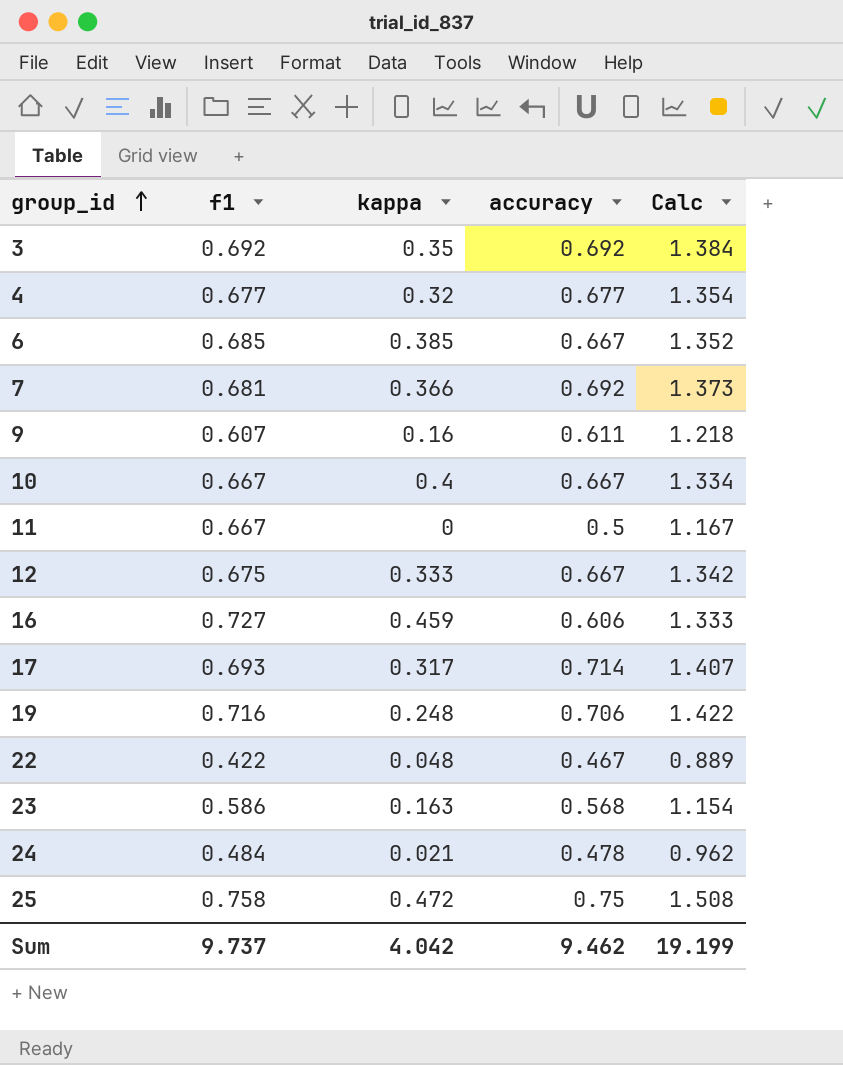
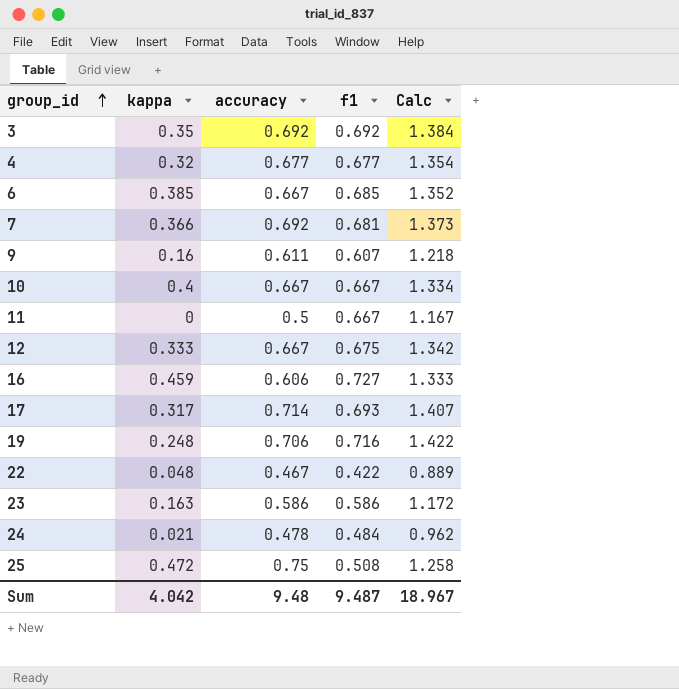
column f1 | position: 2 -> 4
23 | accuracy: 0.568 -> 0.586
23 | Calc: 1.154 -> 1.172
25 | f1: 0.758 -> 0.508
25 | Calc: 1.508 -> 1.258
Sum | accuracy: 9.462 -> 9.48
Sum | f1: 9.737 -> 9.487
Sum | Calc: 19.199 -> 18.967

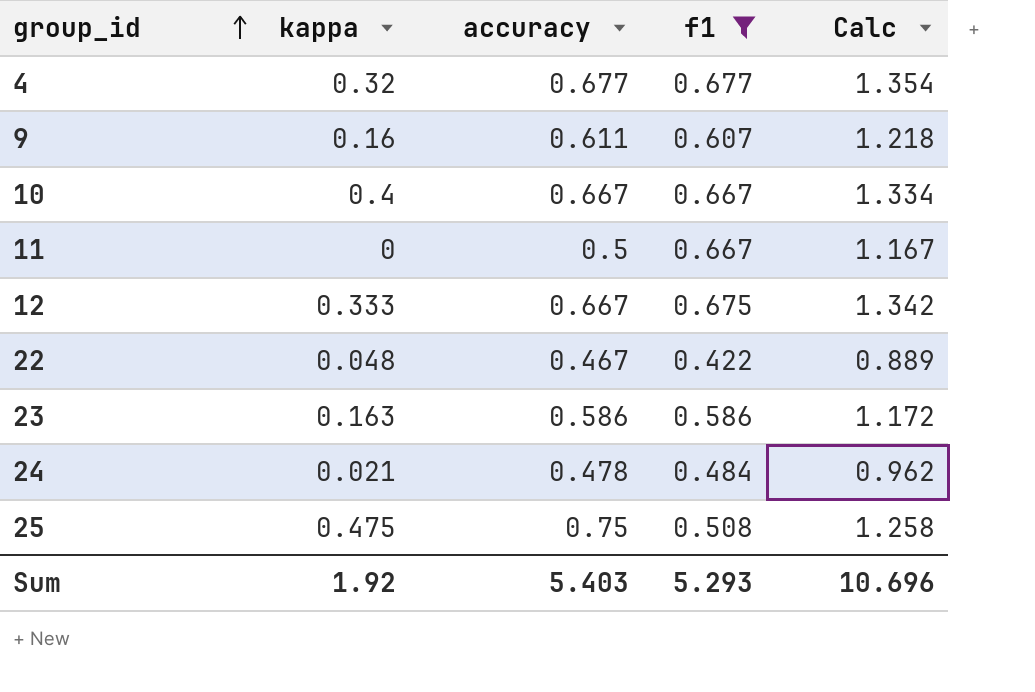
filter: none -> f1 <= 0.677
25 | kappa: 0.472 -> 0.475
Sum | kappa: 4.042 -> 1.92
Sum | accuracy: 9.48 -> 5.403
Sum | f1: 9.487 -> 5.293
Sum | Calc: 18.967 -> 10.696

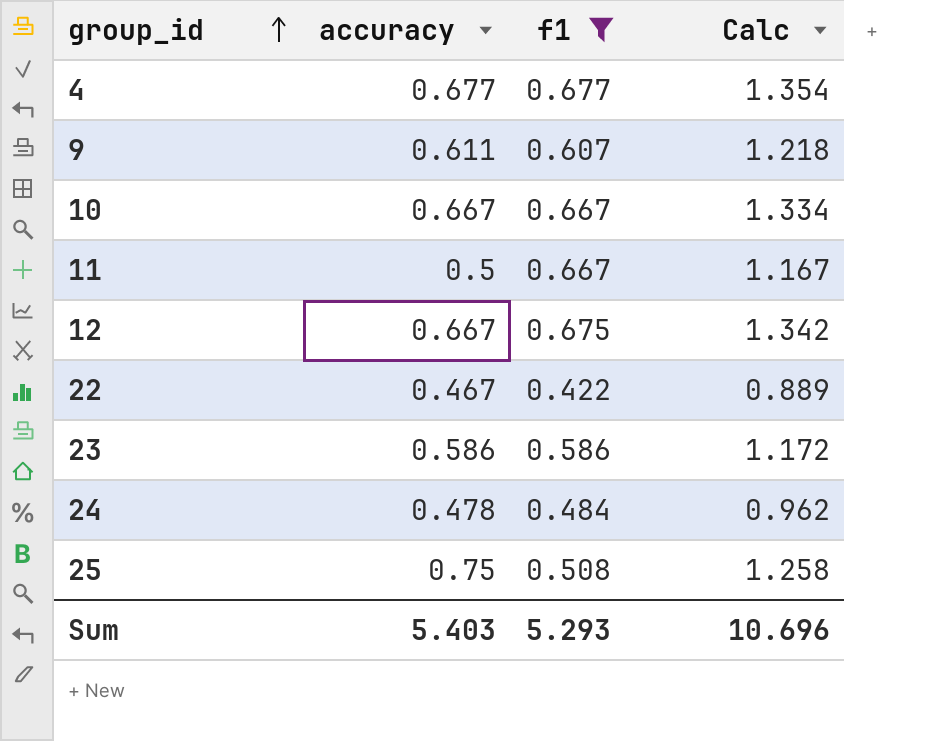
column kappa | position: 2 -> none

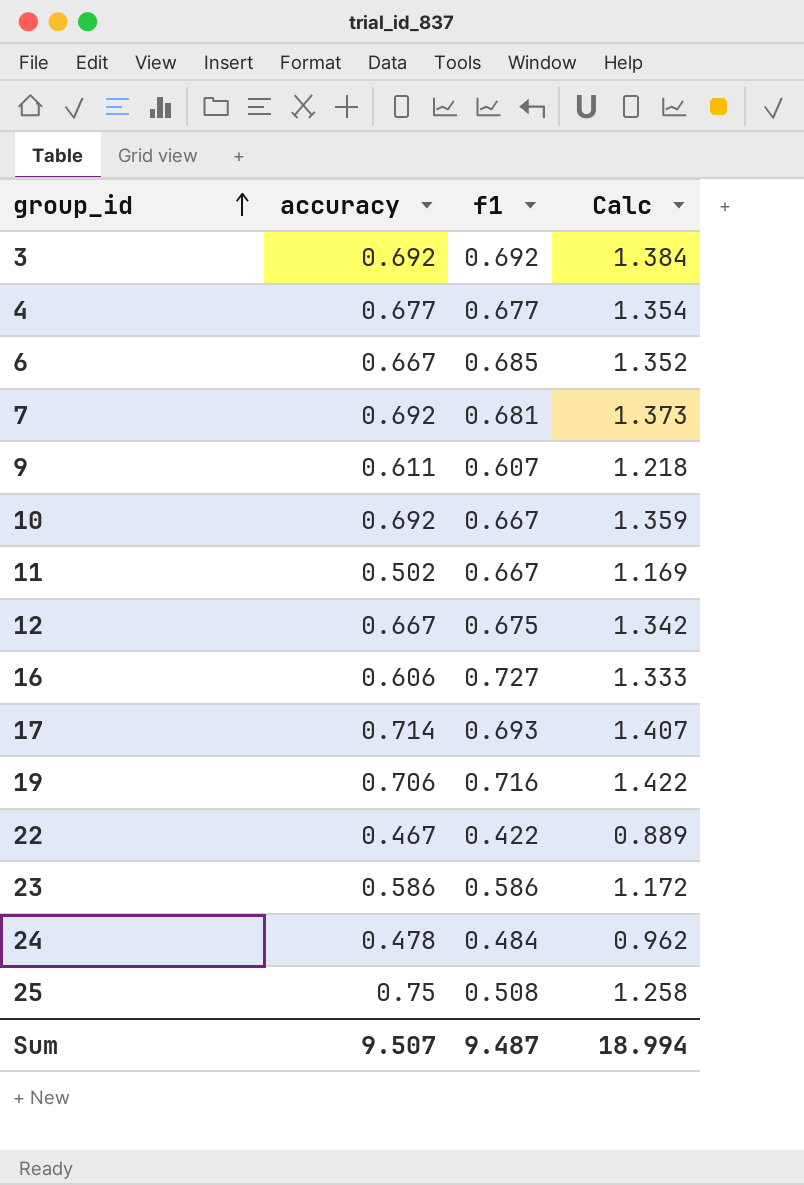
filter: f1 <= 0.677 -> none
10 | accuracy: 0.667 -> 0.692
10 | Calc: 1.334 -> 1.359
11 | accuracy: 0.5 -> 0.502
11 | Calc: 1.167 -> 1.169
Sum | accuracy: 5.403 -> 9.507
Sum | f1: 5.293 -> 9.487
Sum | Calc: 10.696 -> 18.994

